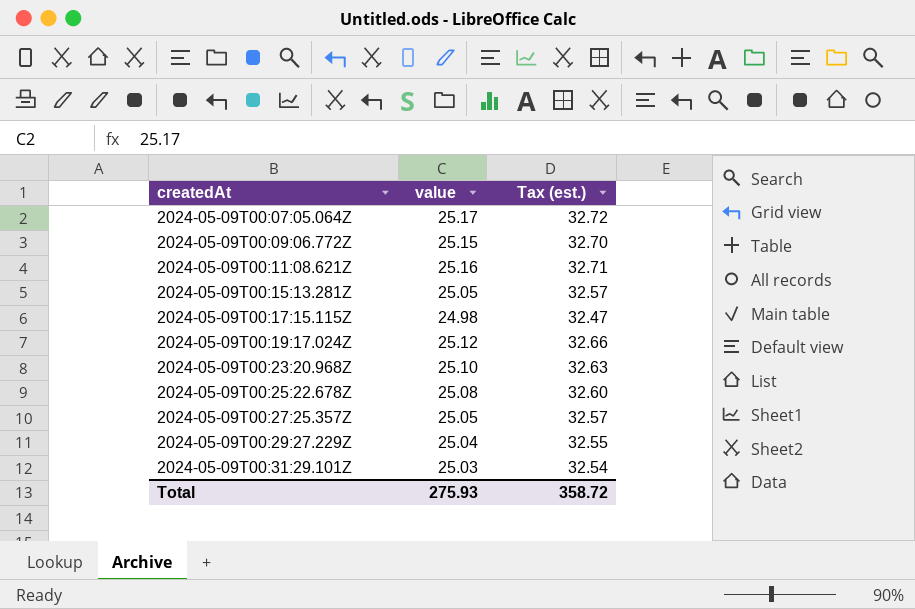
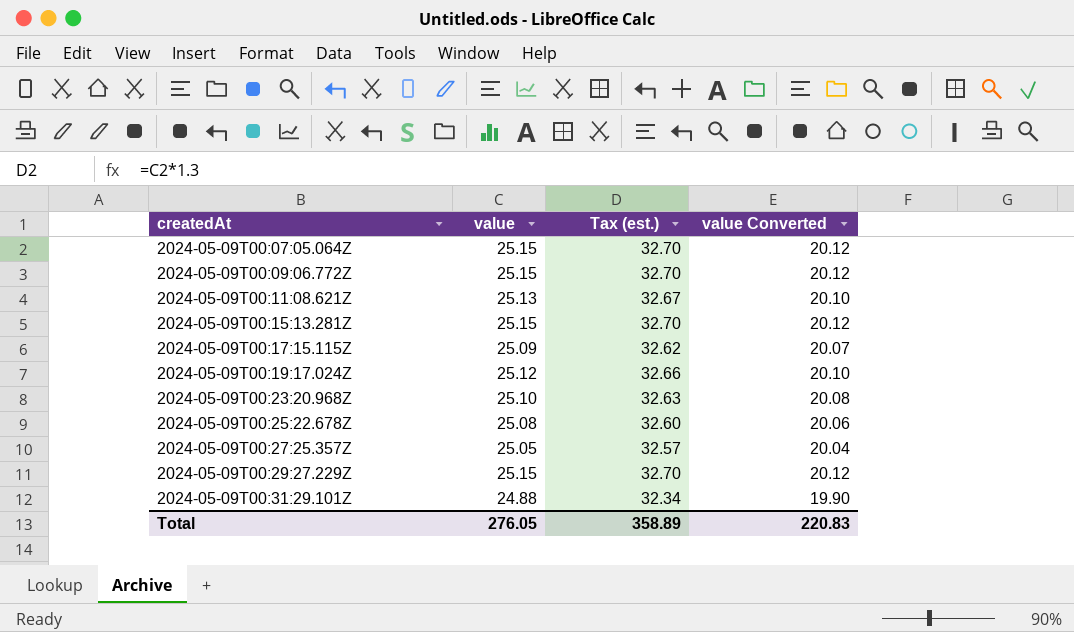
column value Converted | formula: none -> [value] * 0.8
2024-05-09T00:07:05.064Z | value: 25.17 -> 25.15
2024-05-09T00:07:05.064Z | Tax (est.): 32.72 -> 32.70
2024-05-09T00:11:08.621Z | value: 25.16 -> 25.13
2024-05-09T00:11:08.621Z | Tax (est.): 32.71 -> 32.67
2024-05-09T00:15:13.281Z | value: 25.05 -> 25.15
2024-05-09T00:15:13.281Z | Tax (est.): 32.57 -> 32.70
2024-05-09T00:17:15.115Z | value: 24.98 -> 25.09
2024-05-09T00:17:15.115Z | Tax (est.): 32.47 -> 32.62
2024-05-09T00:29:27.229Z | value: 25.04 -> 25.15
2024-05-09T00:29:27.229Z | Tax (est.): 32.55 -> 32.70
2024-05-09T00:31:29.101Z | value: 25.03 -> 24.88
2024-05-09T00:31:29.101Z | Tax (est.): 32.54 -> 32.34
Total | value: 275.93 -> 276.05
Total | Tax (est.): 358.72 -> 358.89

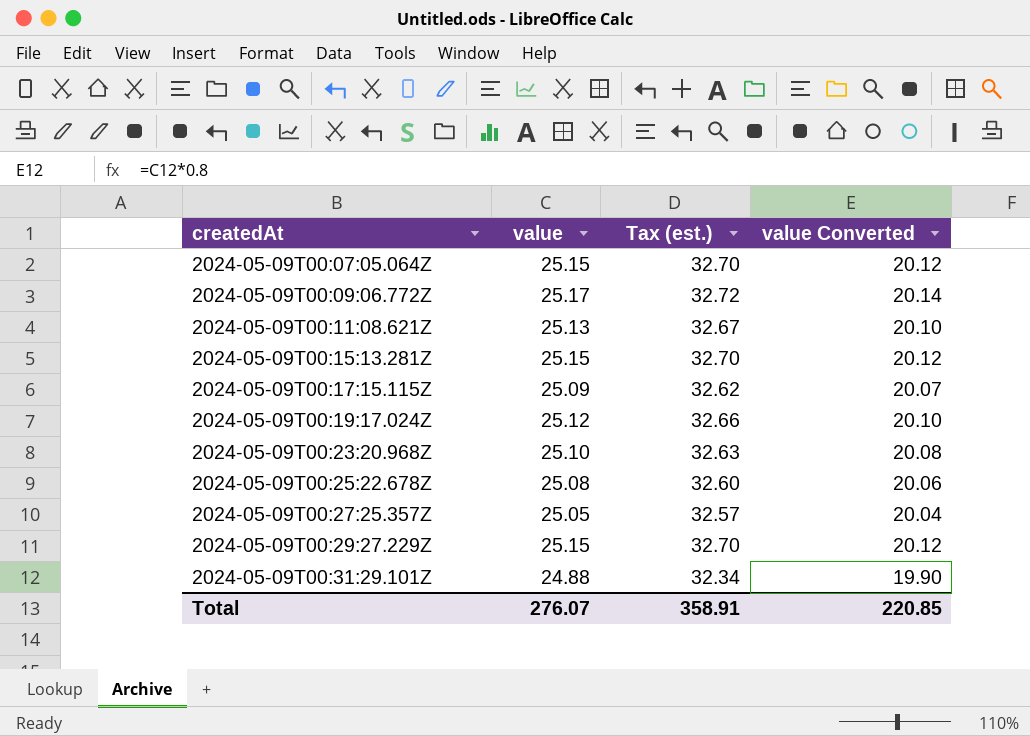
2024-05-09T00:09:06.772Z | value: 25.15 -> 25.17
2024-05-09T00:09:06.772Z | Tax (est.): 32.70 -> 32.72
2024-05-09T00:09:06.772Z | value Converted: 20.12 -> 20.14
Total | value: 276.05 -> 276.07
Total | Tax (est.): 358.89 -> 358.91
Total | value Converted: 220.83 -> 220.85

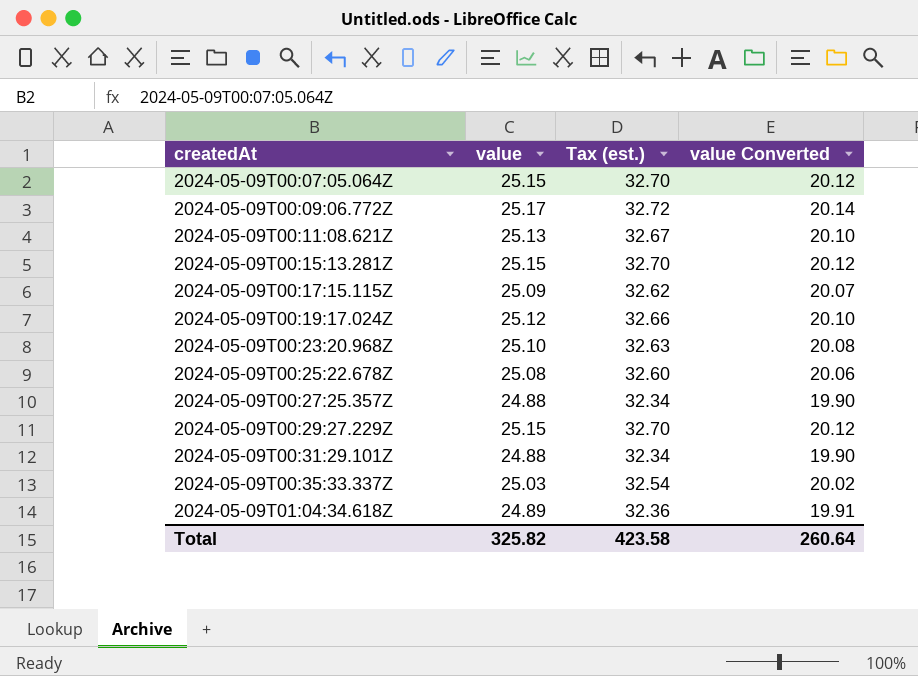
2024-05-09T00:27:25.357Z | value: 25.05 -> 24.88
2024-05-09T00:27:25.357Z | Tax (est.): 32.57 -> 32.34
2024-05-09T00:27:25.357Z | value Converted: 20.04 -> 19.90
row 2024-05-09T00:35:33.337Z: none -> 25.03 | 32.54 | 20.02
row 2024-05-09T01:04:34.618Z: none -> 24.89 | 32.36 | 19.91
Total | value: 276.07 -> 325.82
Total | Tax (est.): 358.91 -> 423.58
Total | value Converted: 220.85 -> 260.64

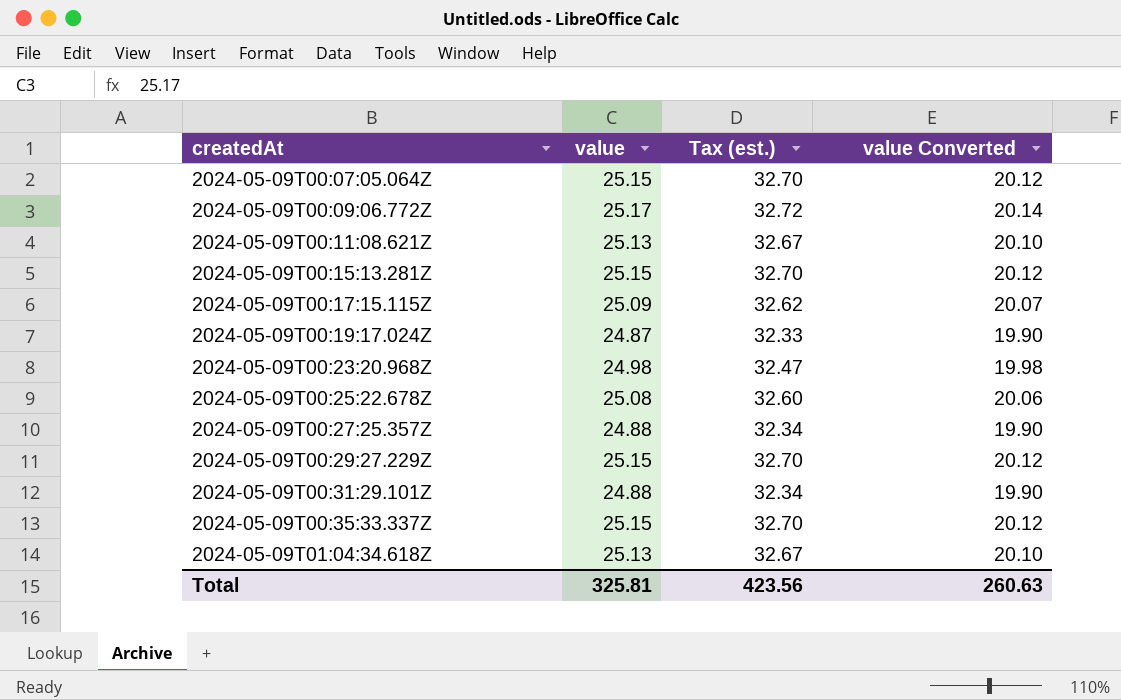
2024-05-09T00:19:17.024Z | value: 25.12 -> 24.87
2024-05-09T00:19:17.024Z | Tax (est.): 32.66 -> 32.33
2024-05-09T00:19:17.024Z | value Converted: 20.10 -> 19.90
2024-05-09T00:23:20.968Z | value: 25.10 -> 24.98
2024-05-09T00:23:20.968Z | Tax (est.): 32.63 -> 32.47
2024-05-09T00:23:20.968Z | value Converted: 20.08 -> 19.98
2024-05-09T00:35:33.337Z | value: 25.03 -> 25.15
2024-05-09T00:35:33.337Z | Tax (est.): 32.54 -> 32.70
2024-05-09T00:35:33.337Z | value Converted: 20.02 -> 20.12
2024-05-09T01:04:34.618Z | value: 24.89 -> 25.13
2024-05-09T01:04:34.618Z | Tax (est.): 32.36 -> 32.67
2024-05-09T01:04:34.618Z | value Converted: 19.91 -> 20.10
Total | value: 325.82 -> 325.81
Total | Tax (est.): 423.58 -> 423.56
Total | value Converted: 260.64 -> 260.63

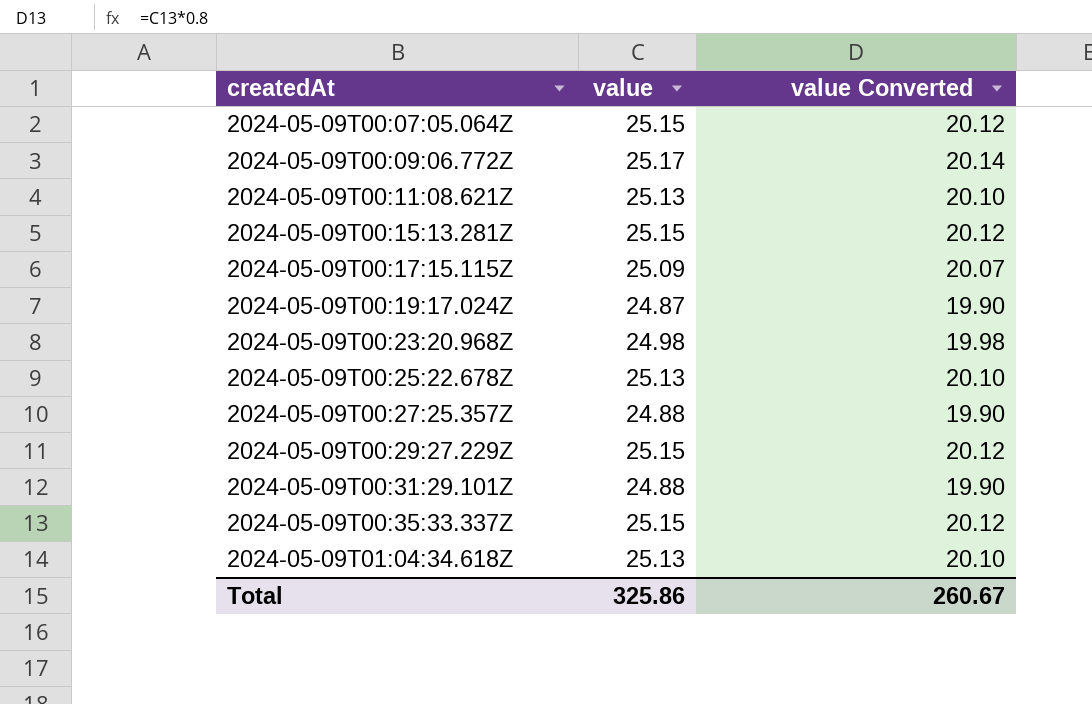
column Tax (est.) | formula: [value] * 1.3 -> none
2024-05-09T00:25:22.678Z | value: 25.08 -> 25.13
2024-05-09T00:25:22.678Z | value Converted: 20.06 -> 20.10
Total | value: 325.81 -> 325.86
Total | value Converted: 260.63 -> 260.67

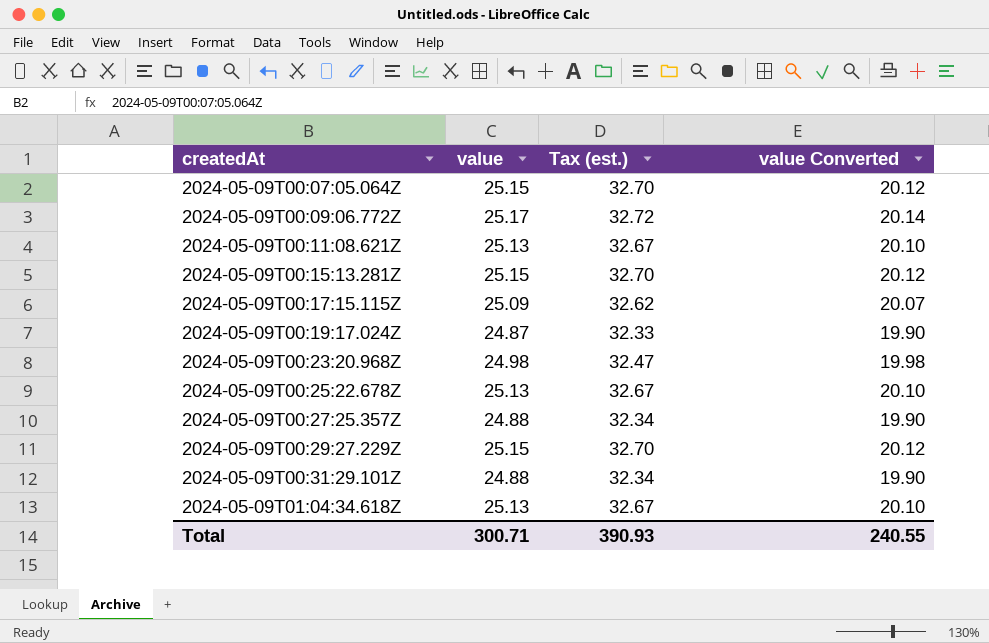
column Tax (est.) | formula: none -> [value] * 1.3
row 2024-05-09T00:35:33.337Z: 25.15 | 20.12 -> none
Total | value: 325.86 -> 300.71
Total | value Converted: 260.67 -> 240.55

